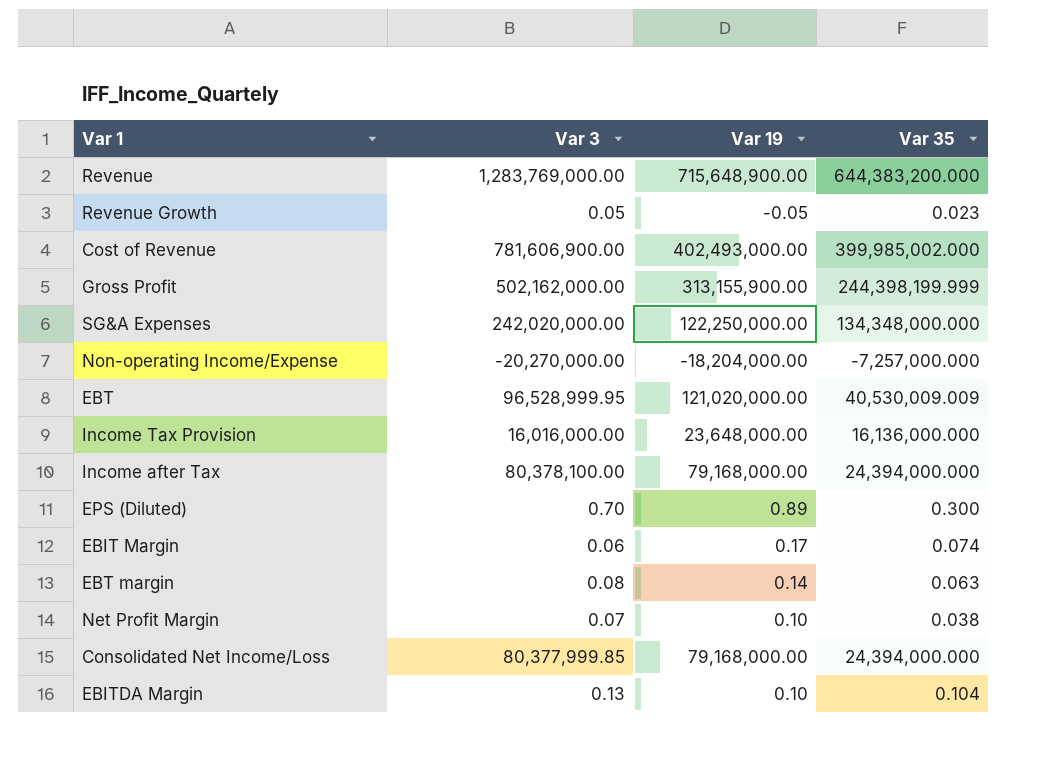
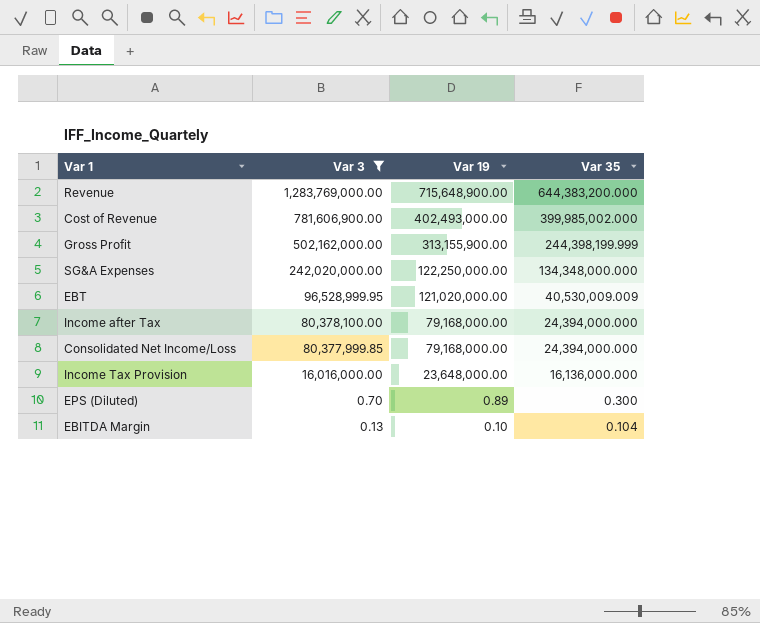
filter: none -> Var 3 >= 0.13
row order: none -> Var 3 descending

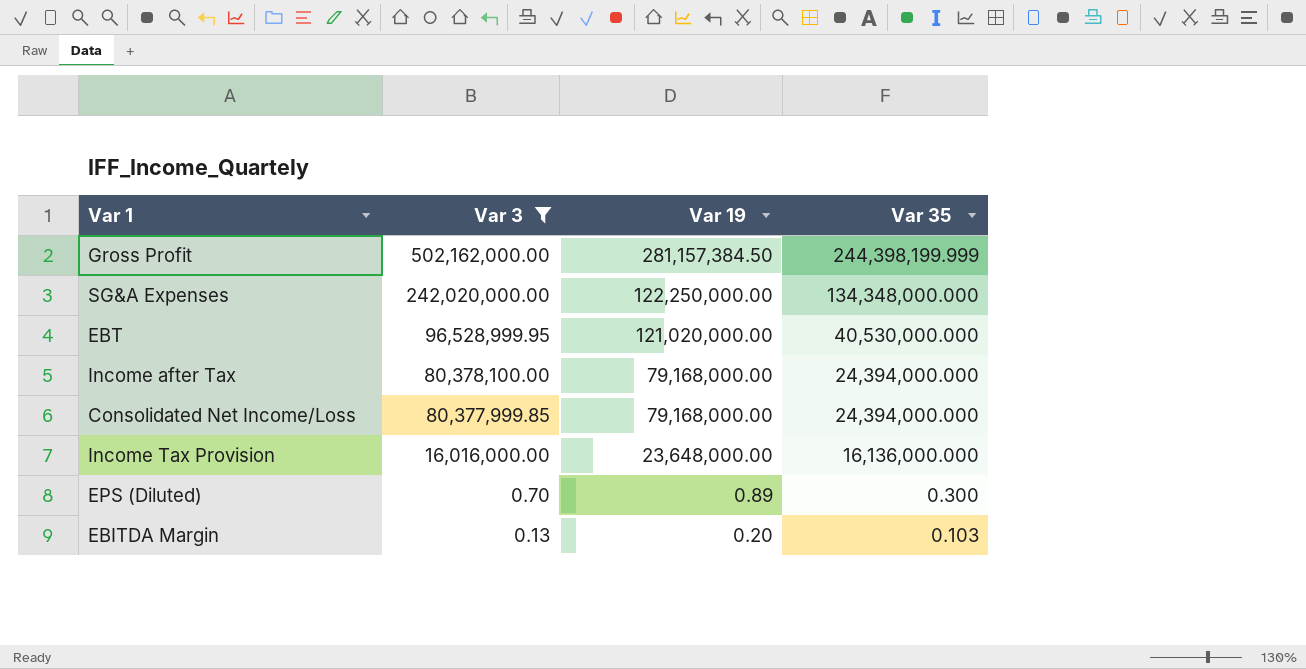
row Revenue: 1,283,769,000.00 | 715,648,900.00 | 644,383,200.000 -> none
row Cost of Revenue: 781,606,900.00 | 402,493,000.00 | 399,985,002.000 -> none
Gross Profit | Var 19: 313,155,900.00 -> 281,157,384.50
EBT | Var 35: 40,530,009.009 -> 40,530,000.000
EBITDA Margin | Var 19: 0.10 -> 0.20
EBITDA Margin | Var 35: 0.104 -> 0.103

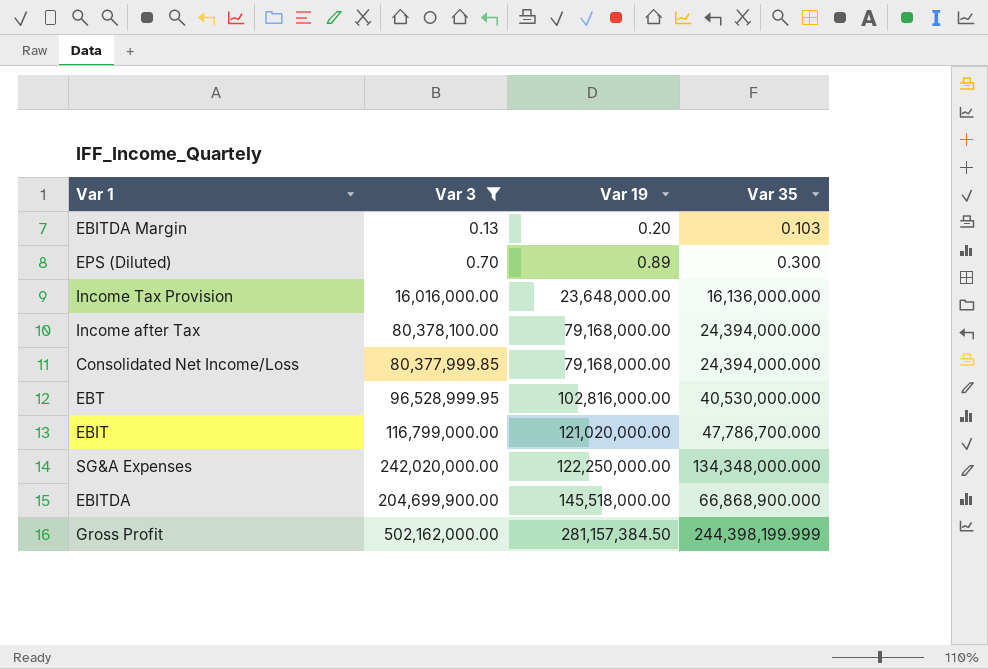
row order: Var 3 descending -> Var 19 ascending
EBT | Var 19: 121,020,000.00 -> 102,816,000.00
row EBIT: none -> 116,799,000.00 | 121,020,000.00 | 47,786,700.000
row EBITDA: none -> 204,699,900.00 | 145,518,000.00 | 66,868,900.000

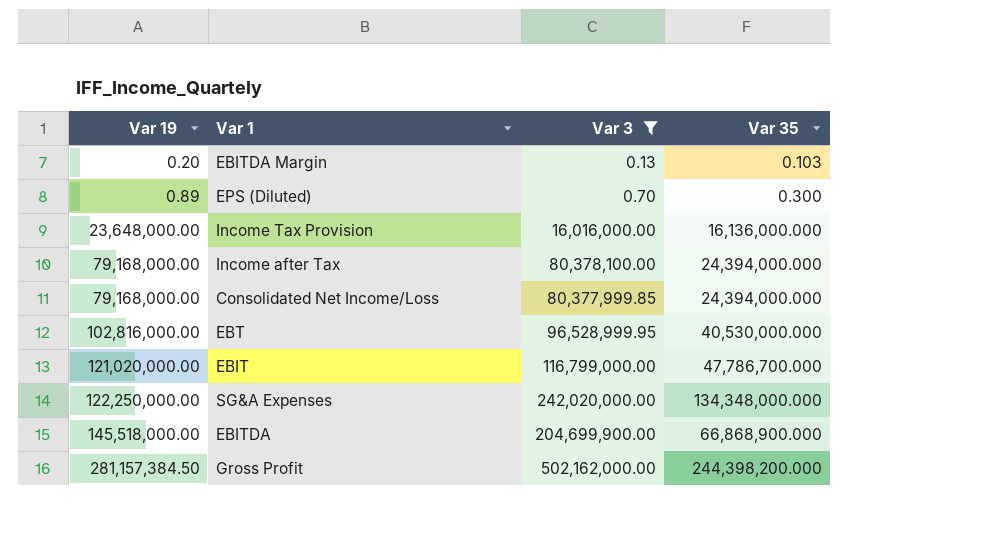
column Var 19 | position: 3 -> 1
Gross Profit | Var 35: 244,398,199.999 -> 244,398,200.000

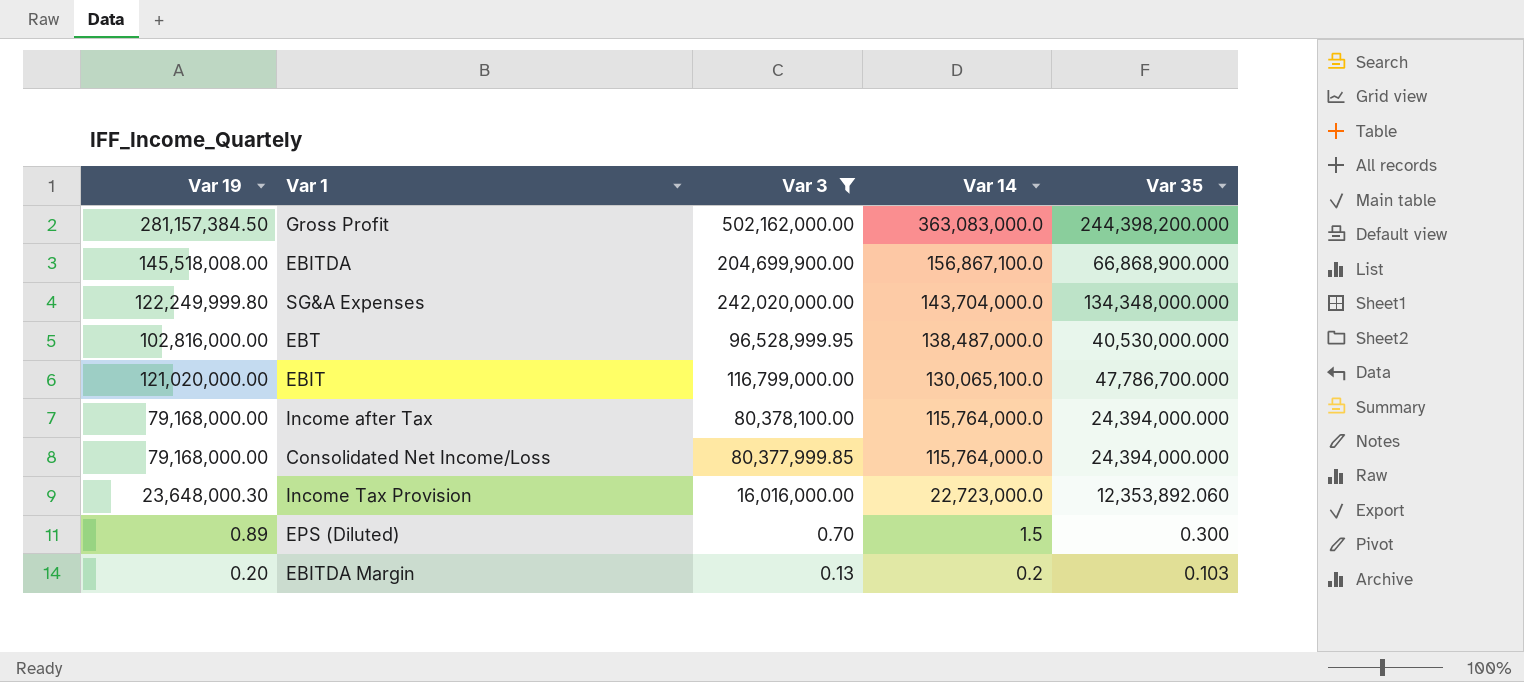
row order: Var 19 ascending -> Var 14 descending
column Var 14 | position: none -> 4
EBITDA | Var 19: 145,518,000.00 -> 145,518,008.00
SG&A Expenses | Var 19: 122,250,000.00 -> 122,249,999.80
Income Tax Provision | Var 19: 23,648,000.00 -> 23,648,000.30
Income Tax Provision | Var 35: 16,136,000.000 -> 12,353,892.060

